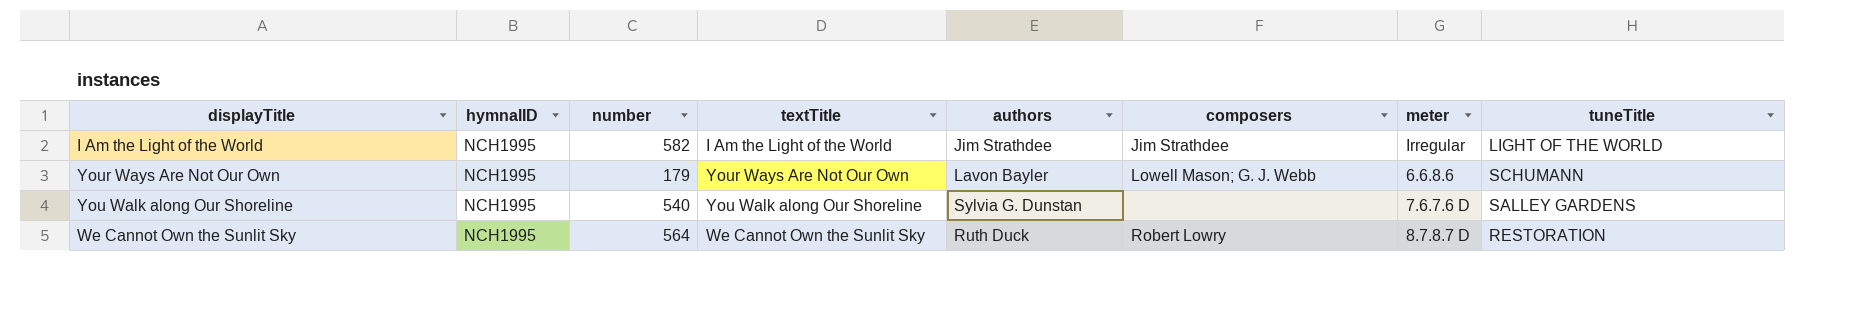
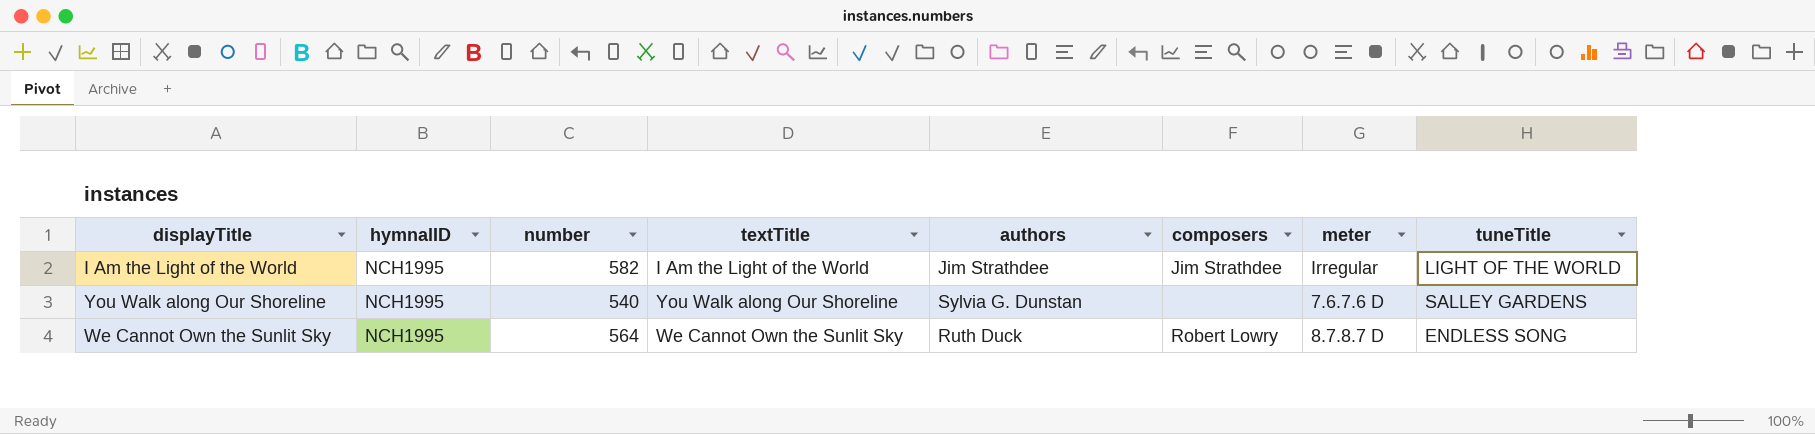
row Your Ways Are Not Our Own: NCH1995 | 179 | Your Ways Are Not Our Own | Lavon Bayler | Lowell Mason; G. J. Webb | 6.6.8.6 | SCHUMANN -> none
We Cannot Own the Sunlit Sky | tuneTitle: RESTORATION -> ENDLESS SONG

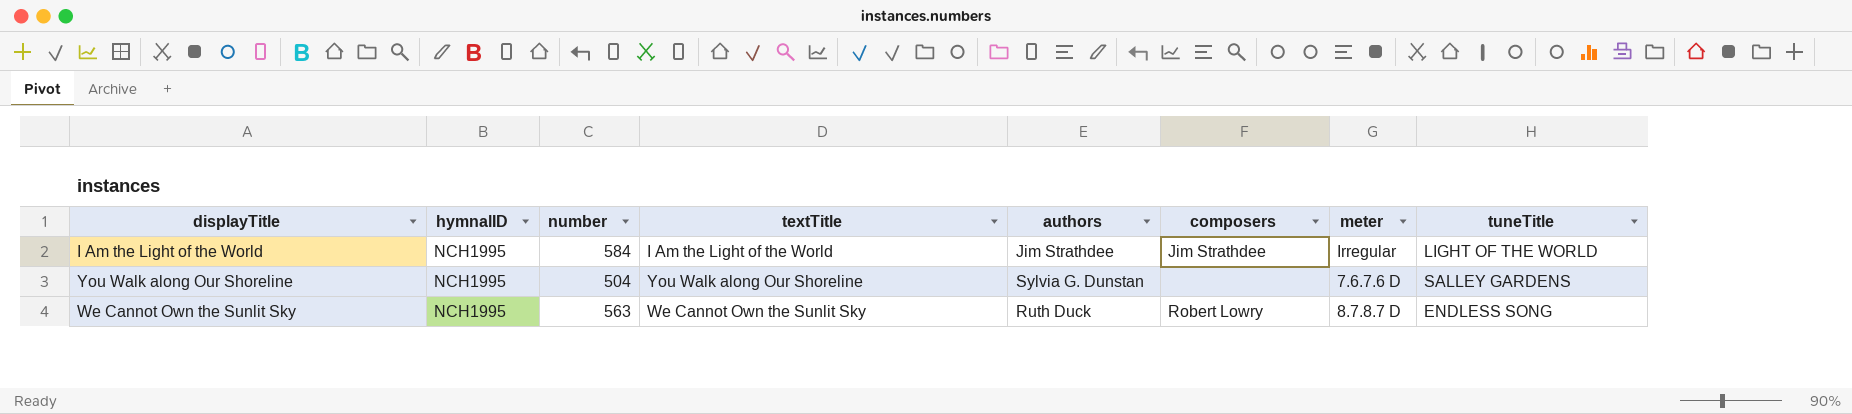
I Am the Light of the World | number: 582 -> 584
You Walk along Our Shoreline | number: 540 -> 504
We Cannot Own the Sunlit Sky | number: 564 -> 563

